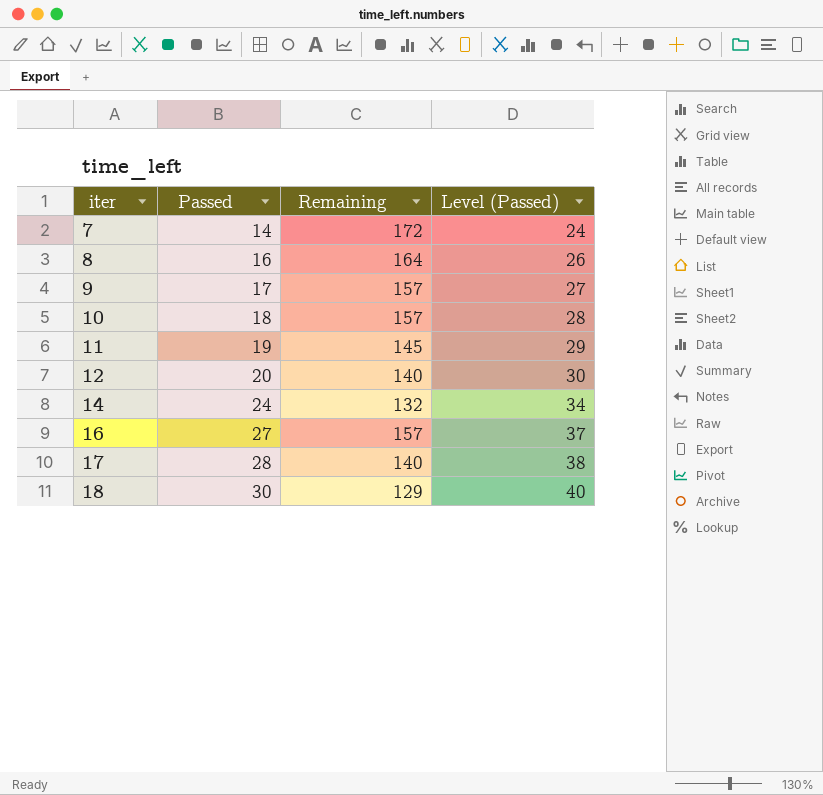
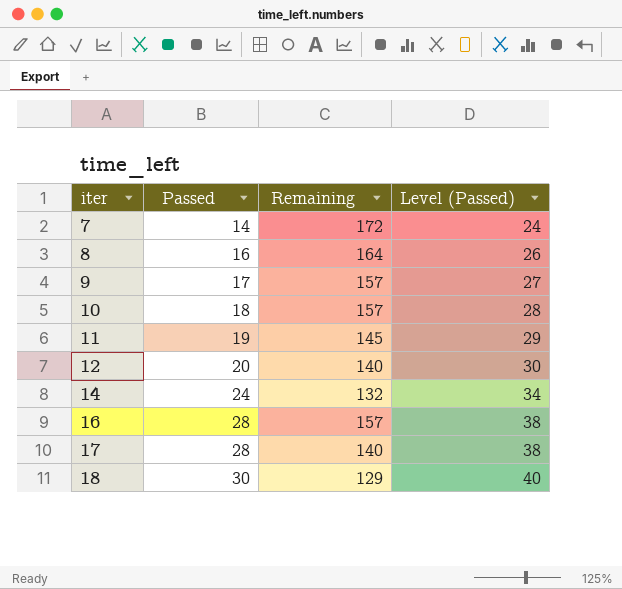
16 | Passed: 27 -> 28
16 | Level (Passed): 37 -> 38

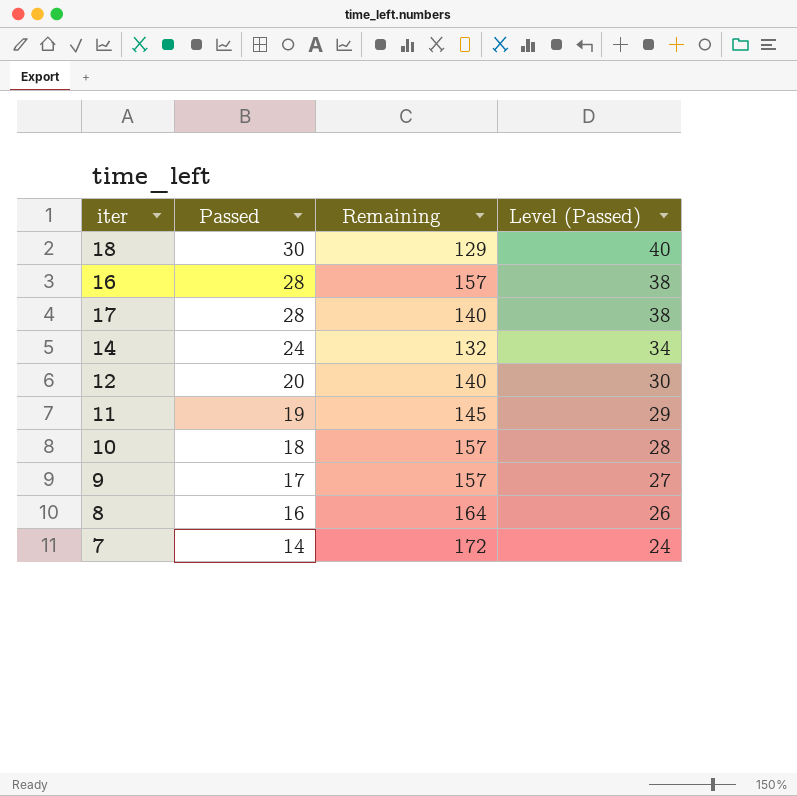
row order: iter ascending -> Passed descending

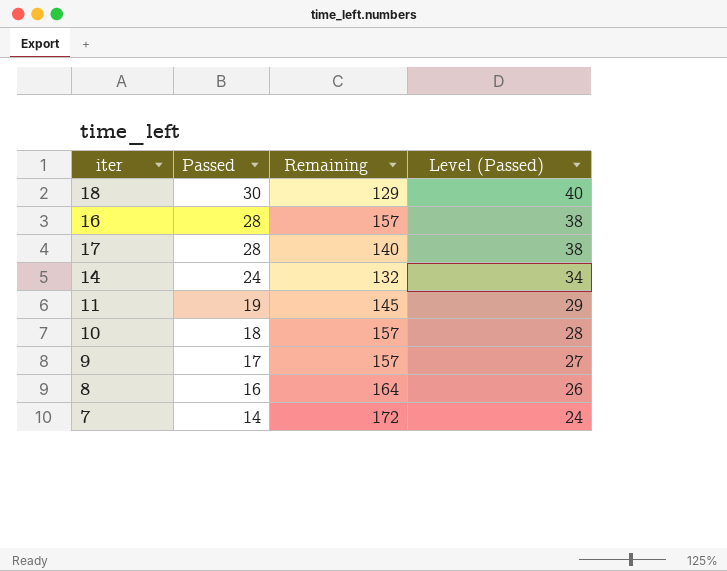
row 12: 20 | 140 | 30 -> none

